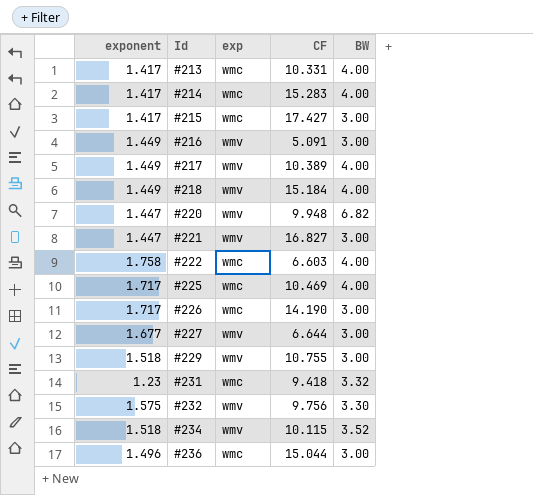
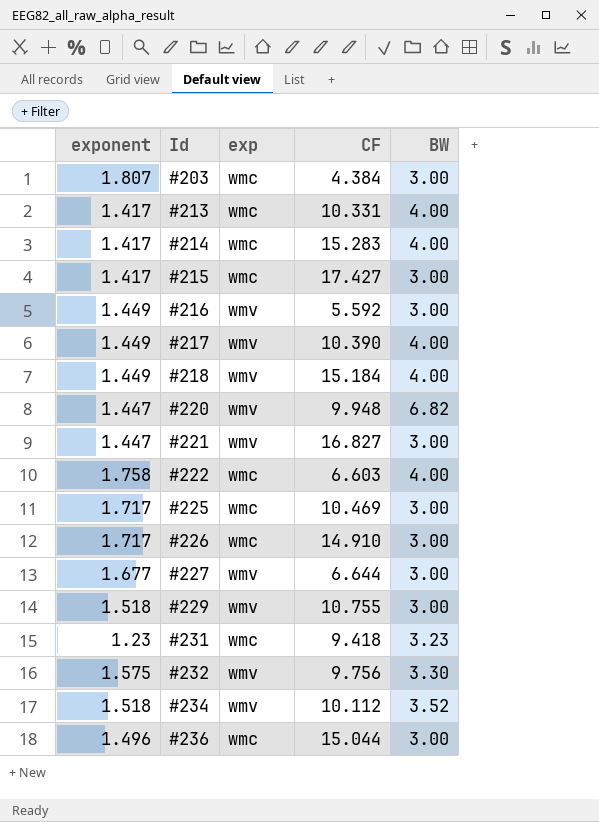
row #203: none -> 1.807 | wmc | 4.384 | 3.00
#216 | CF: 5.091 -> 5.592
#217 | CF: 10.389 -> 10.390
#225 | BW: 4.00 -> 3.00
#226 | CF: 14.190 -> 14.910
#231 | BW: 3.32 -> 3.23
#234 | CF: 10.115 -> 10.112

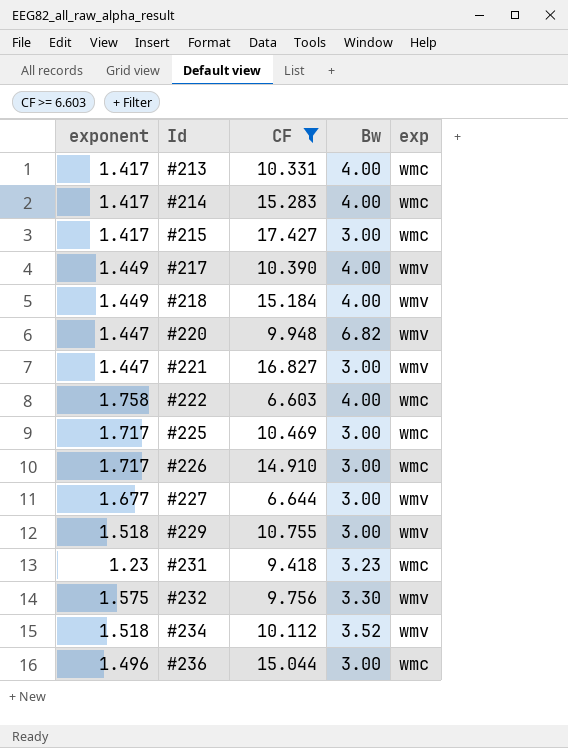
filter: none -> CF >= 6.603
column name: BW -> Bw
column exp | position: 3 -> 5

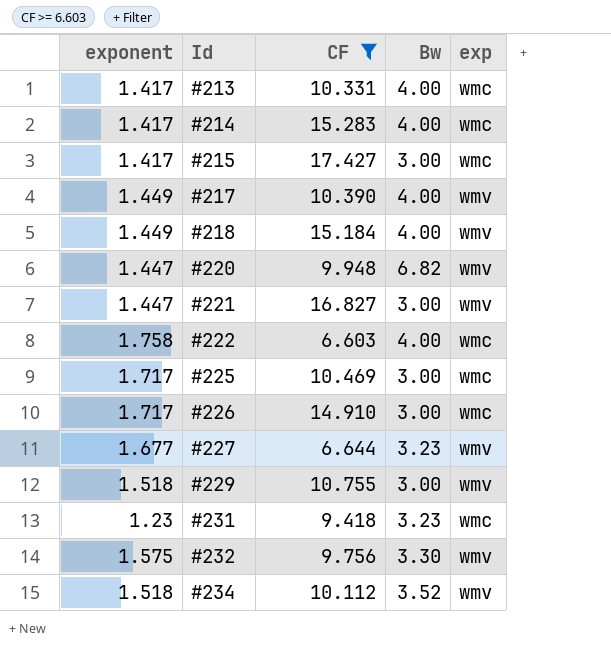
row #236: 1.496 | 15.044 | 3.00 | wmc -> none
#227 | Bw: 3.00 -> 3.23

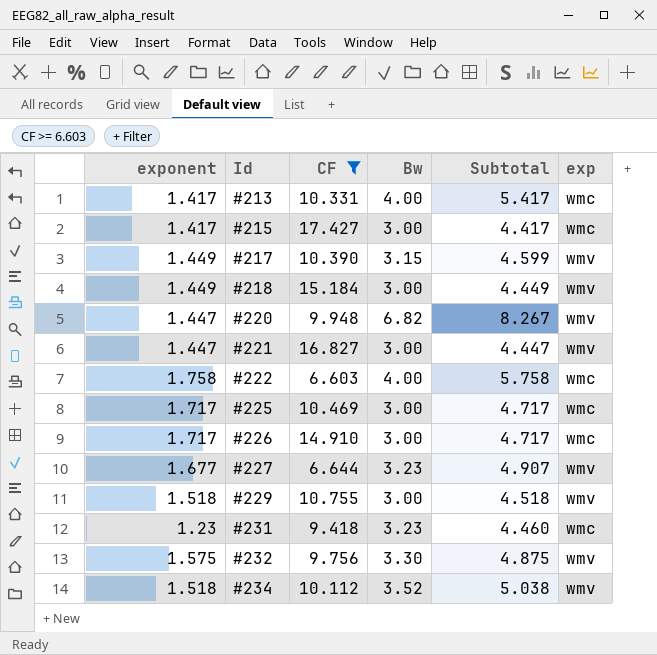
column Subtotal | formula: none -> [exponent] + [Bw]
row #214: 1.417 | 15.283 | 4.00 | wmc -> none
#217 | Bw: 4.00 -> 3.15
#218 | Bw: 4.00 -> 3.00

